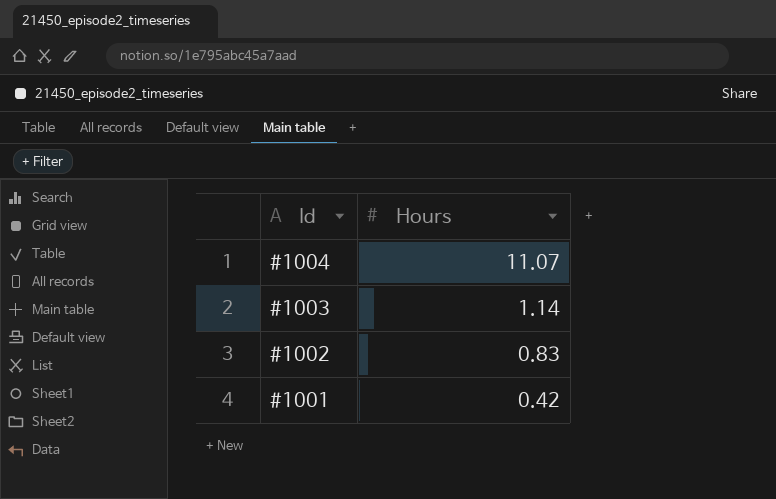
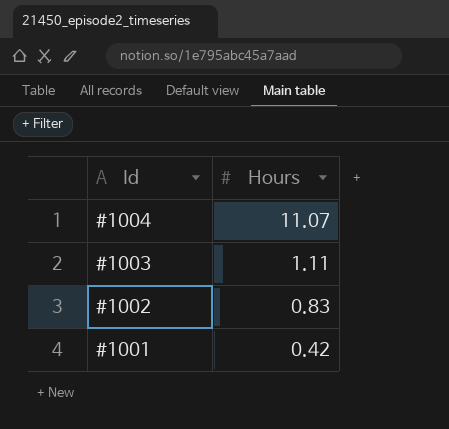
#1003 | Hours: 1.14 -> 1.11

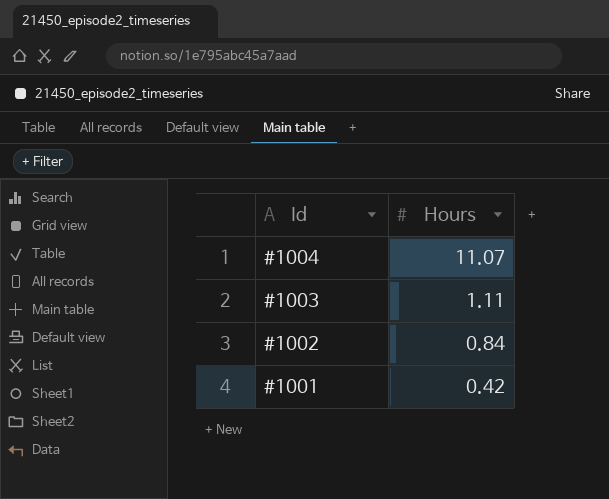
#1002 | Hours: 0.83 -> 0.84

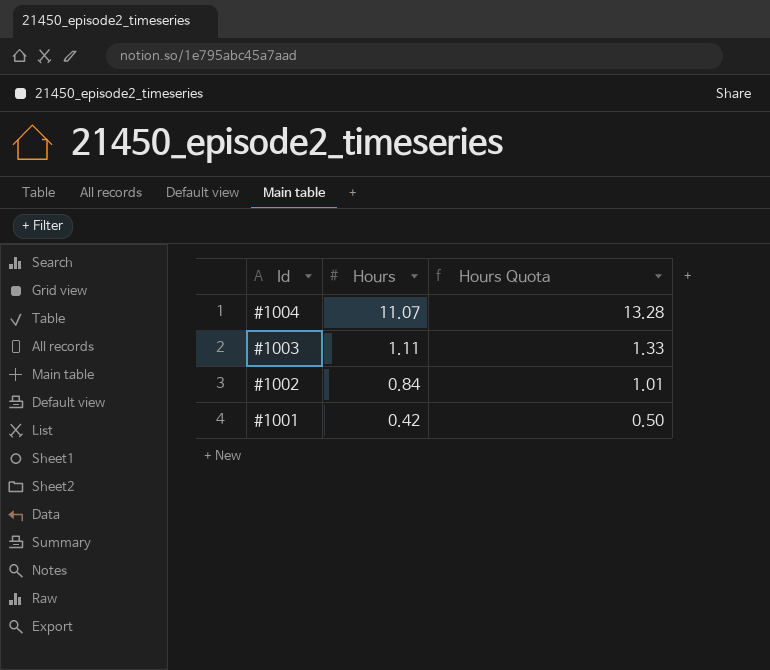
column Hours Quota | formula: none -> [Hours] * 1.2

